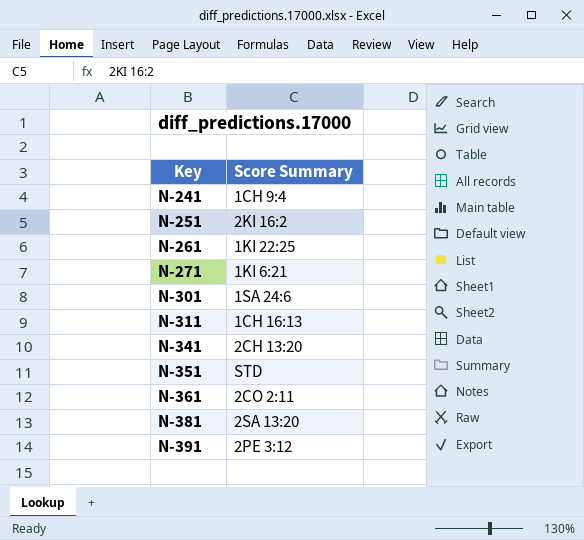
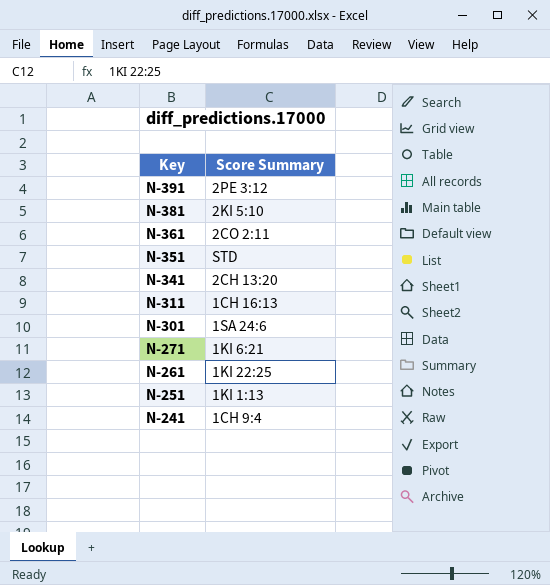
row order: Key ascending -> Key descending
N-381 | Score Summary: 2SA 13:20 -> 2KI 5:10
N-251 | Score Summary: 2KI 16:2 -> 1KI 1:13

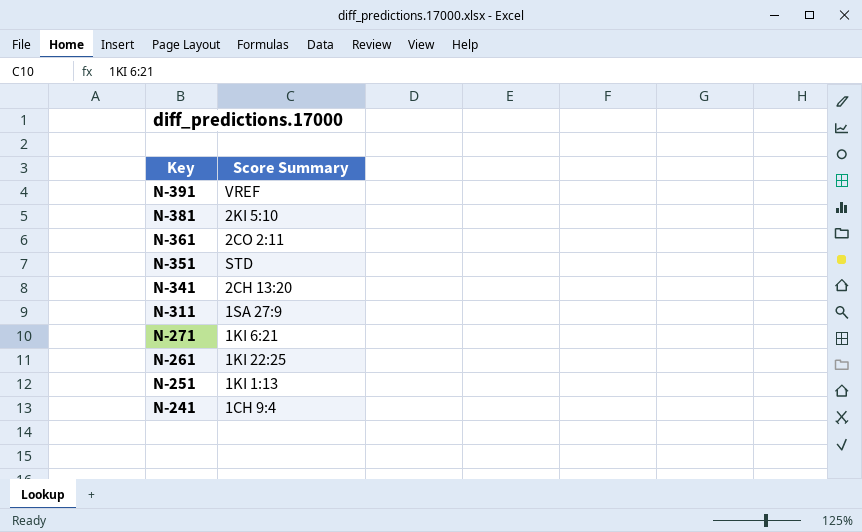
row N-301: 1SA 24:6 -> none
N-391 | Score Summary: 2PE 3:12 -> VREF
N-311 | Score Summary: 1CH 16:13 -> 1SA 27:9

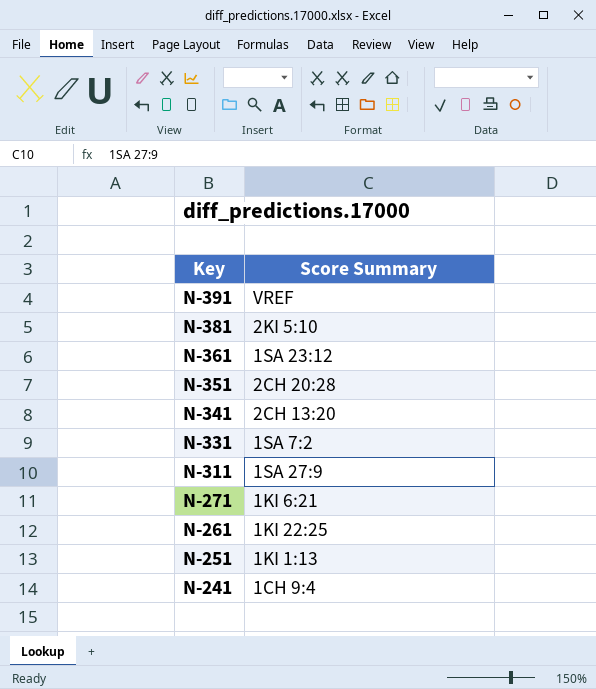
N-361 | Score Summary: 2CO 2:11 -> 1SA 23:12
N-351 | Score Summary: STD -> 2CH 20:28
row N-331: none -> 1SA 7:2

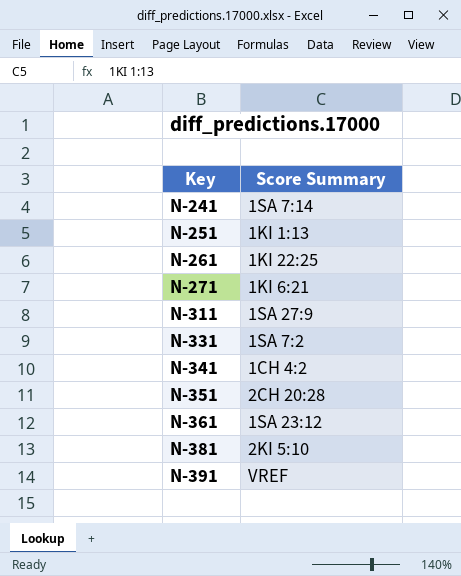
row order: Key descending -> Key ascending
N-241 | Score Summary: 1CH 9:4 -> 1SA 7:14
N-341 | Score Summary: 2CH 13:20 -> 1CH 4:2

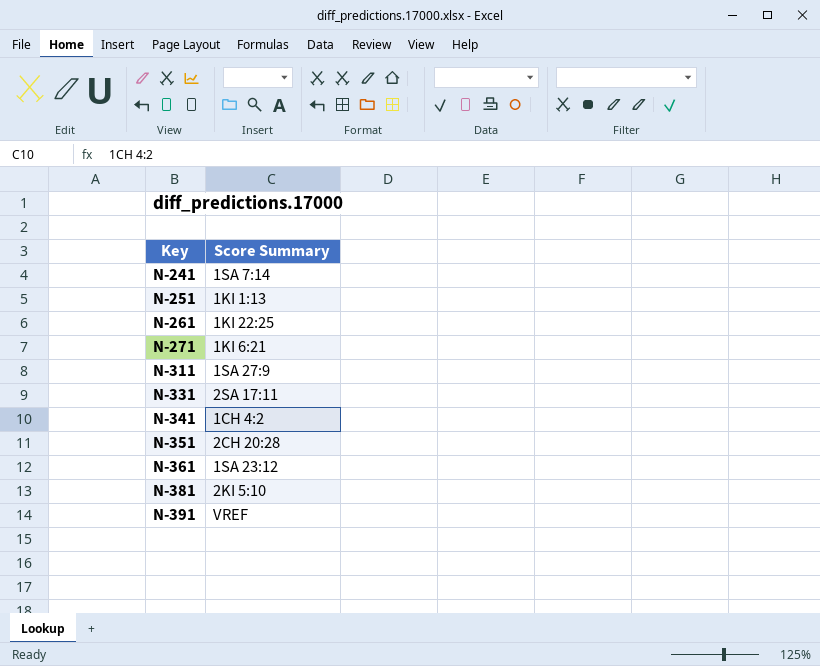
N-331 | Score Summary: 1SA 7:2 -> 2SA 17:11

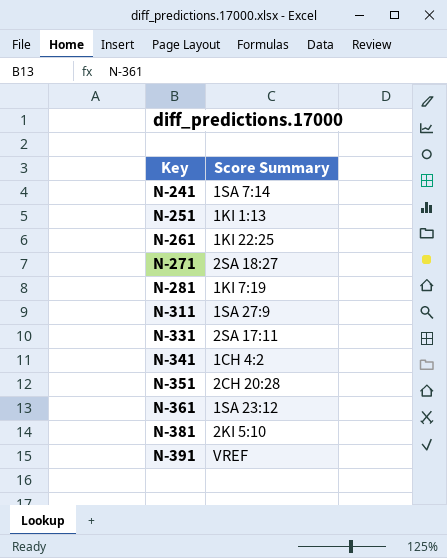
N-271 | Score Summary: 1KI 6:21 -> 2SA 18:27
row N-281: none -> 1KI 7:19

